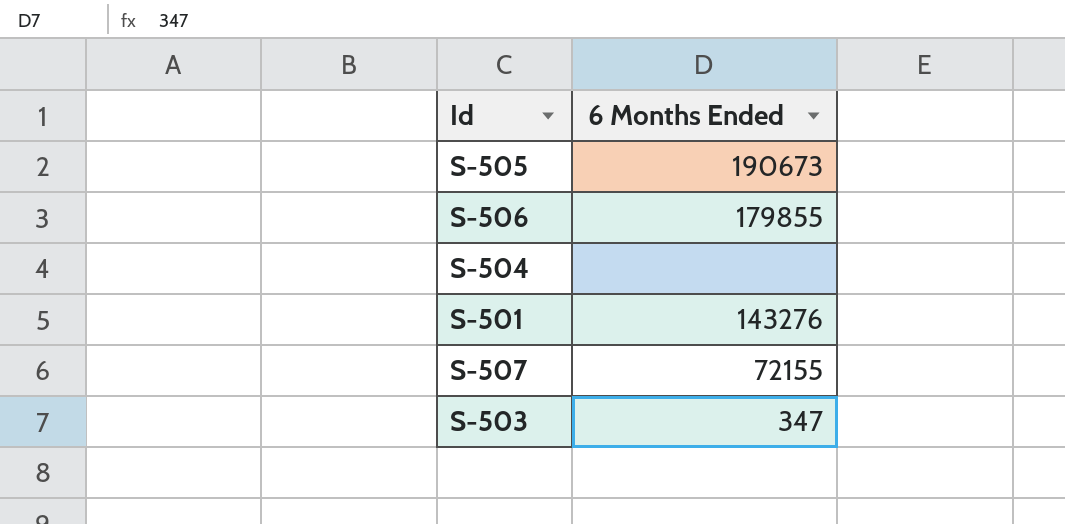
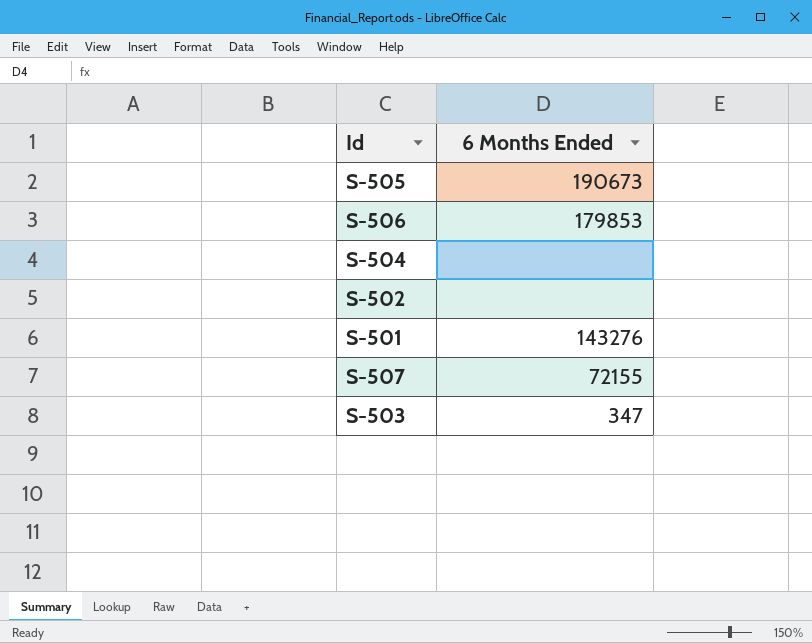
S-506 | 6 Months Ended: 179855 -> 179853
row S-502: none -> none

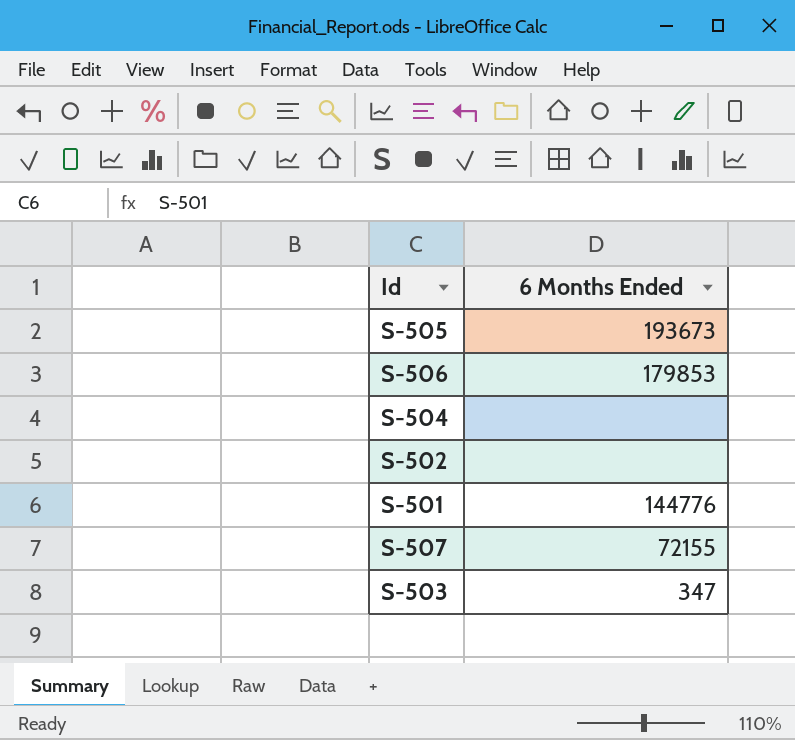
S-505 | 6 Months Ended: 190673 -> 193673
S-501 | 6 Months Ended: 143276 -> 144776

